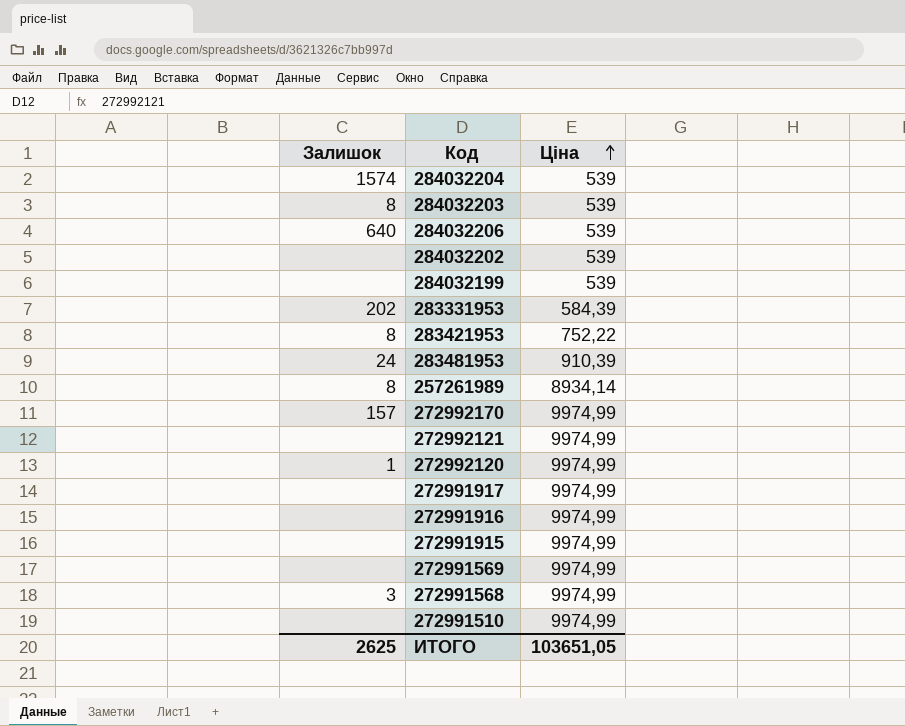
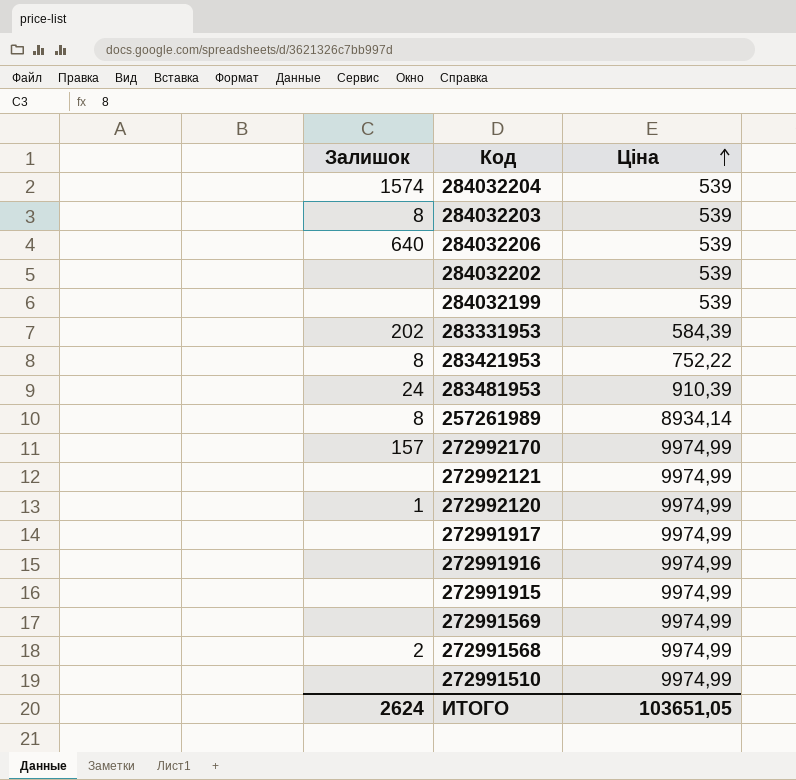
272991568 | Залишок: 3 -> 2
ИТОГО | Залишок: 2625 -> 2624

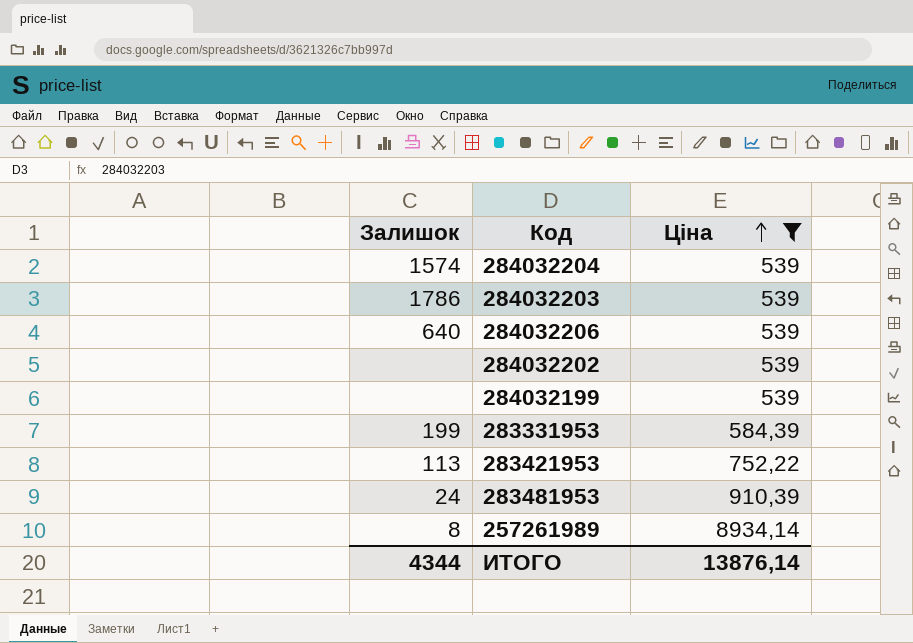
filter: none -> Ціна != 9974,99
284032203 | Залишок: 8 -> 1786
283331953 | Залишок: 202 -> 199
283421953 | Залишок: 8 -> 113
ИТОГО | Залишок: 2624 -> 4344
ИТОГО | Ціна: 103651,05 -> 13876,14

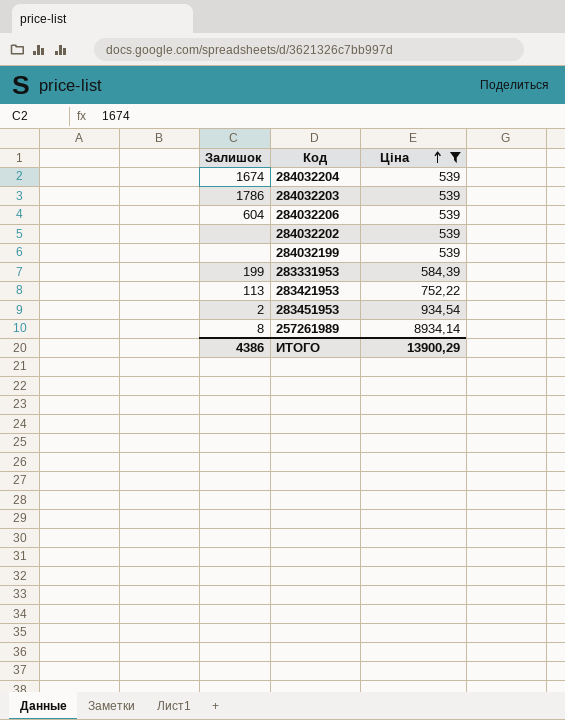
row 283481953: 24 | 910,39 -> none
284032204 | Залишок: 1574 -> 1674
284032206 | Залишок: 640 -> 604
row 283451953: none -> 2 | 934,54
ИТОГО | Залишок: 4344 -> 4386
ИТОГО | Ціна: 13876,14 -> 13900,29

